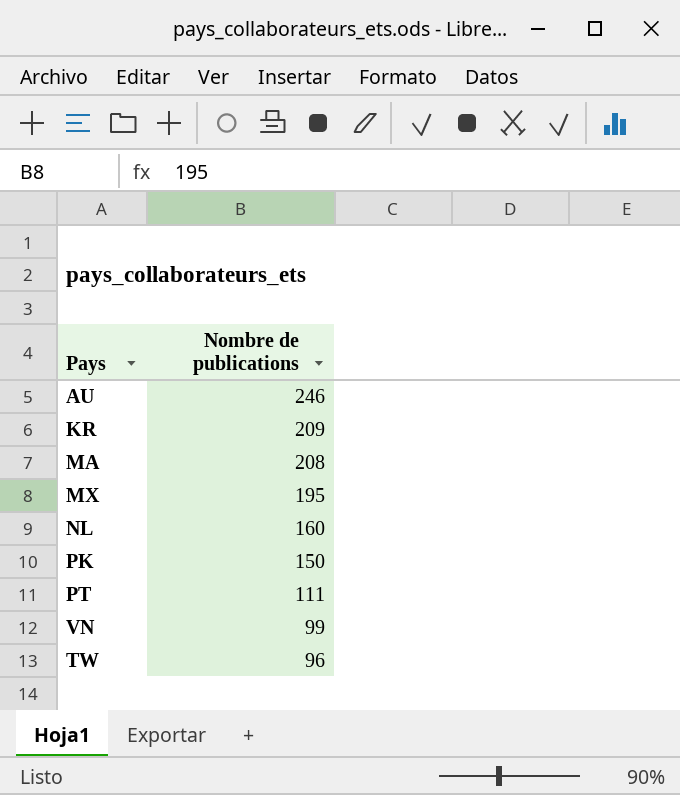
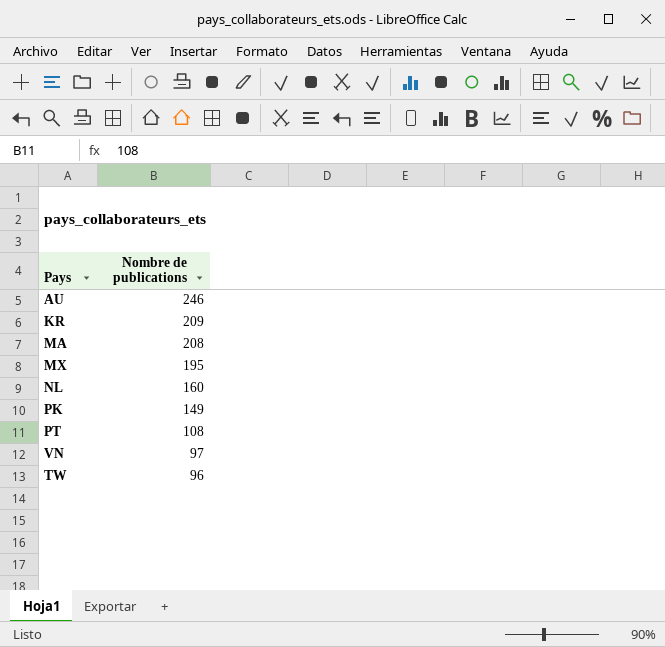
PK | Nombre de publications: 150 -> 149
PT | Nombre de publications: 111 -> 108
VN | Nombre de publications: 99 -> 97

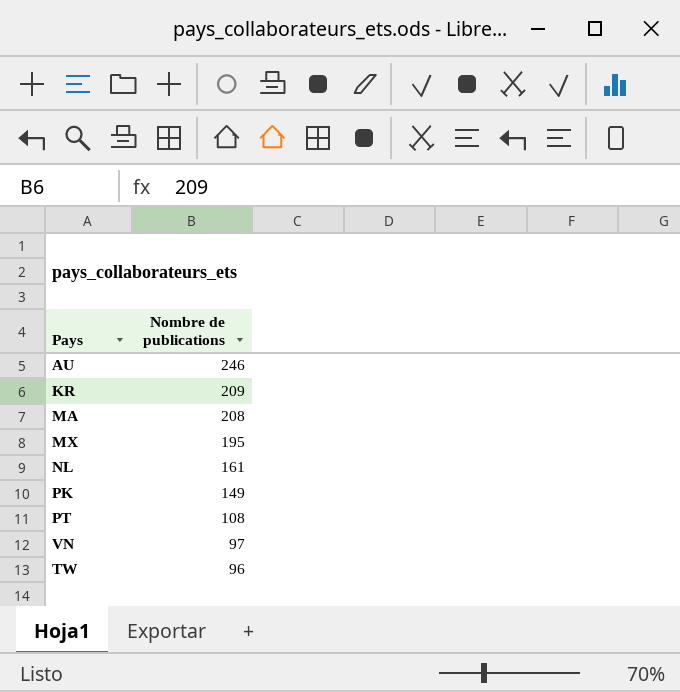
NL | Nombre de publications: 160 -> 161

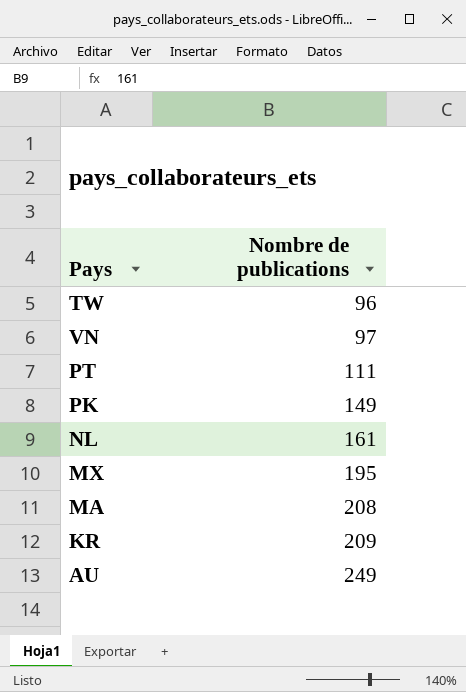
row order: Nombre de publications descending -> Nombre de publications ascending
PT | Nombre de publications: 108 -> 111
AU | Nombre de publications: 246 -> 249

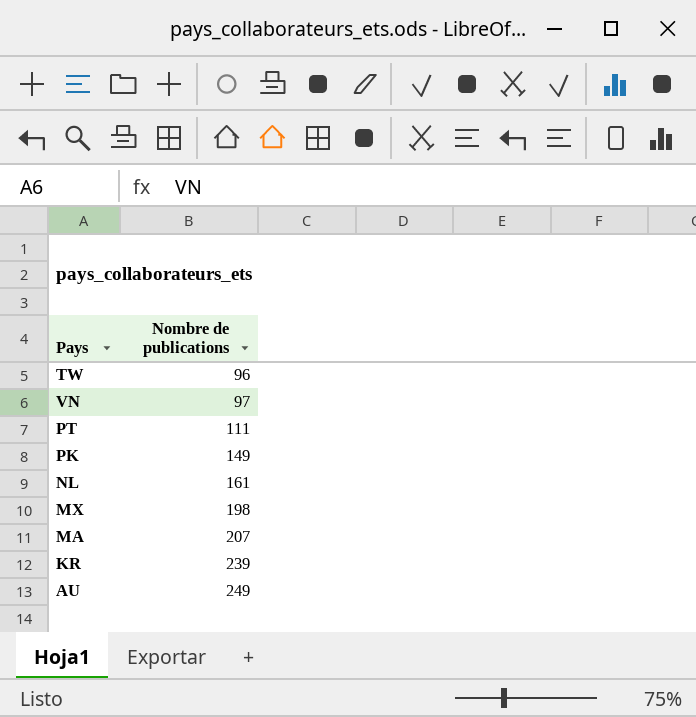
MX | Nombre de publications: 195 -> 198
MA | Nombre de publications: 208 -> 207
KR | Nombre de publications: 209 -> 239

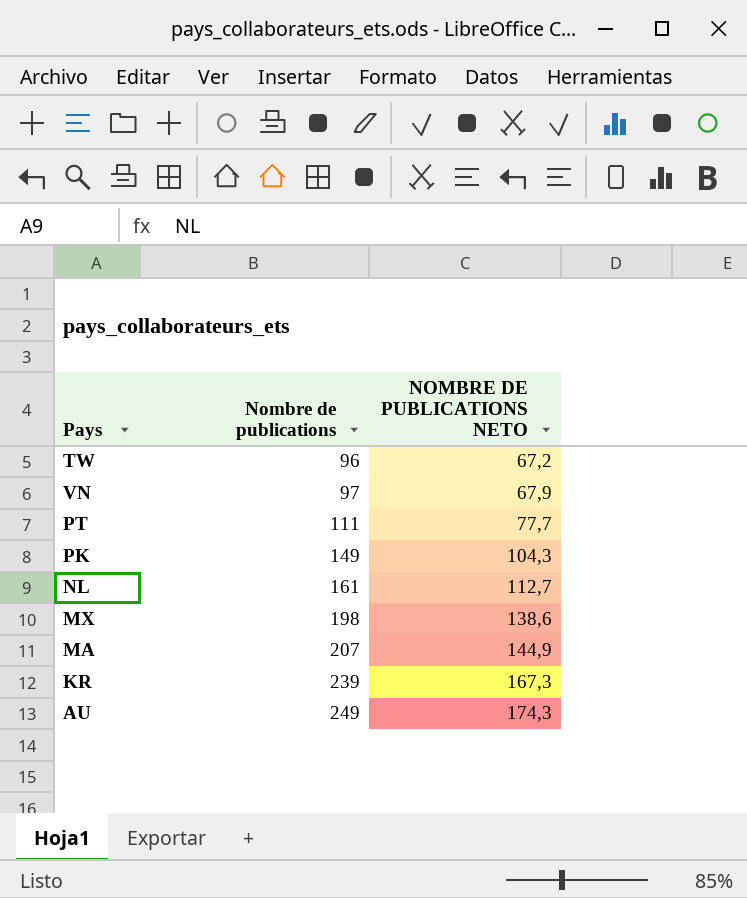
column NOMBRE DE PUBLICATIONS NETO | formula: none -> [Nombre de publications] * 0,7

